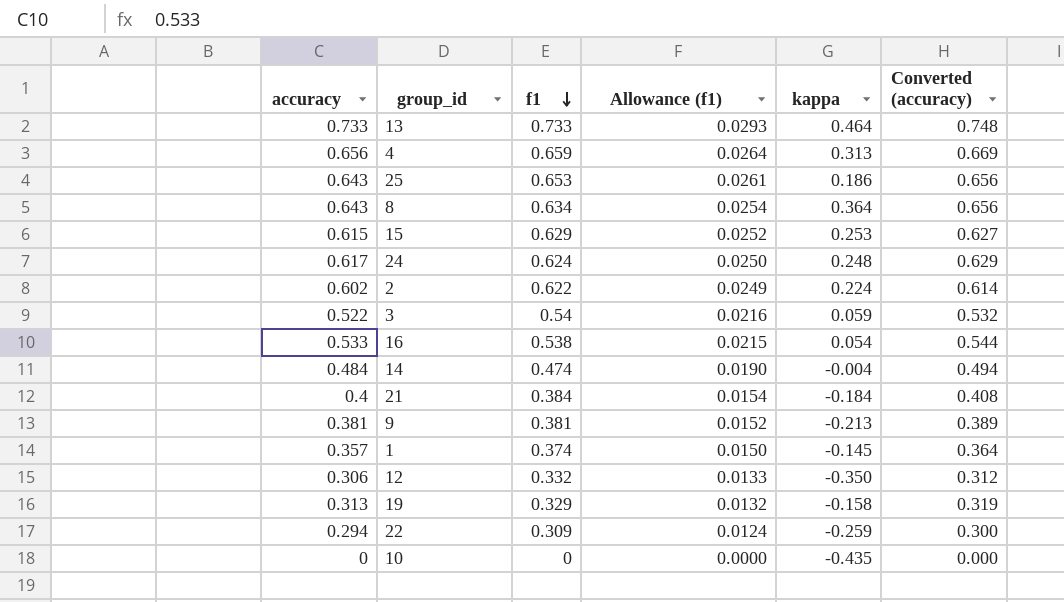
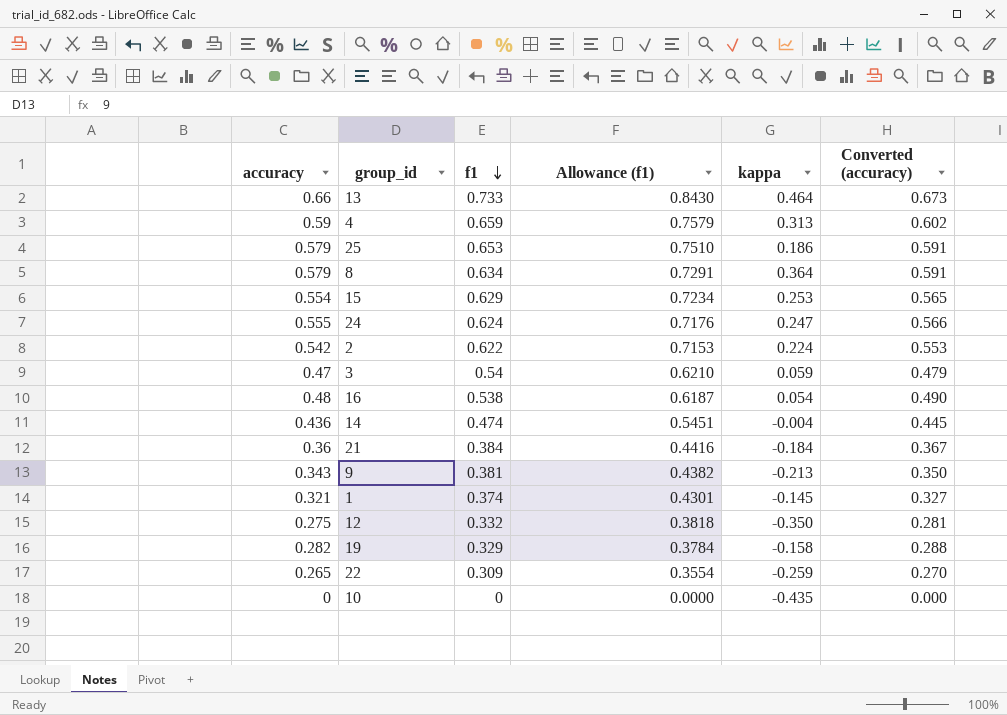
column Allowance (f1) | formula: [f1] * 0.04 -> [f1] * 1.15
13 | accuracy: 0.733 -> 0.66
13 | Converted (accuracy): 0.748 -> 0.673
4 | accuracy: 0.656 -> 0.59
4 | Converted (accuracy): 0.669 -> 0.602
25 | accuracy: 0.643 -> 0.579
25 | Converted (accuracy): 0.656 -> 0.591
8 | accuracy: 0.643 -> 0.579
8 | Converted (accuracy): 0.656 -> 0.591
15 | accuracy: 0.615 -> 0.554
15 | Converted (accuracy): 0.627 -> 0.565
24 | accuracy: 0.617 -> 0.555
24 | kappa: 0.248 -> 0.247
24 | Converted (accuracy): 0.629 -> 0.566
2 | accuracy: 0.602 -> 0.542
2 | Converted (accuracy): 0.614 -> 0.553
3 | accuracy: 0.522 -> 0.47
3 | Converted (accuracy): 0.532 -> 0.479
16 | accuracy: 0.533 -> 0.48
16 | Converted (accuracy): 0.544 -> 0.490
14 | accuracy: 0.484 -> 0.436
14 | Converted (accuracy): 0.494 -> 0.445
21 | accuracy: 0.4 -> 0.36
21 | Converted (accuracy): 0.408 -> 0.367
9 | accuracy: 0.381 -> 0.343
9 | Converted (accuracy): 0.389 -> 0.350
1 | accuracy: 0.357 -> 0.321
1 | Converted (accuracy): 0.364 -> 0.327
12 | accuracy: 0.306 -> 0.275
12 | Converted (accuracy): 0.312 -> 0.281
19 | accuracy: 0.313 -> 0.282
19 | Converted (accuracy): 0.319 -> 0.288
22 | accuracy: 0.294 -> 0.265
22 | Converted (accuracy): 0.300 -> 0.270

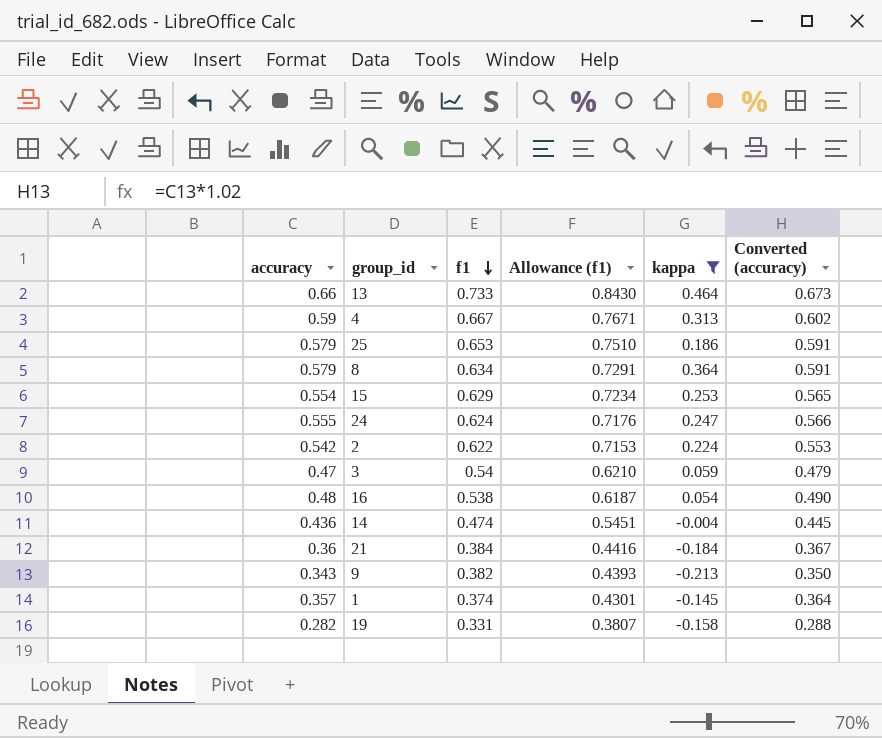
filter: none -> kappa >= -0.213
4 | f1: 0.659 -> 0.667
4 | Allowance (f1): 0.7579 -> 0.7671
9 | f1: 0.381 -> 0.382
9 | Allowance (f1): 0.4382 -> 0.4393
1 | accuracy: 0.321 -> 0.357
1 | Converted (accuracy): 0.327 -> 0.364
19 | f1: 0.329 -> 0.331
19 | Allowance (f1): 0.3784 -> 0.3807

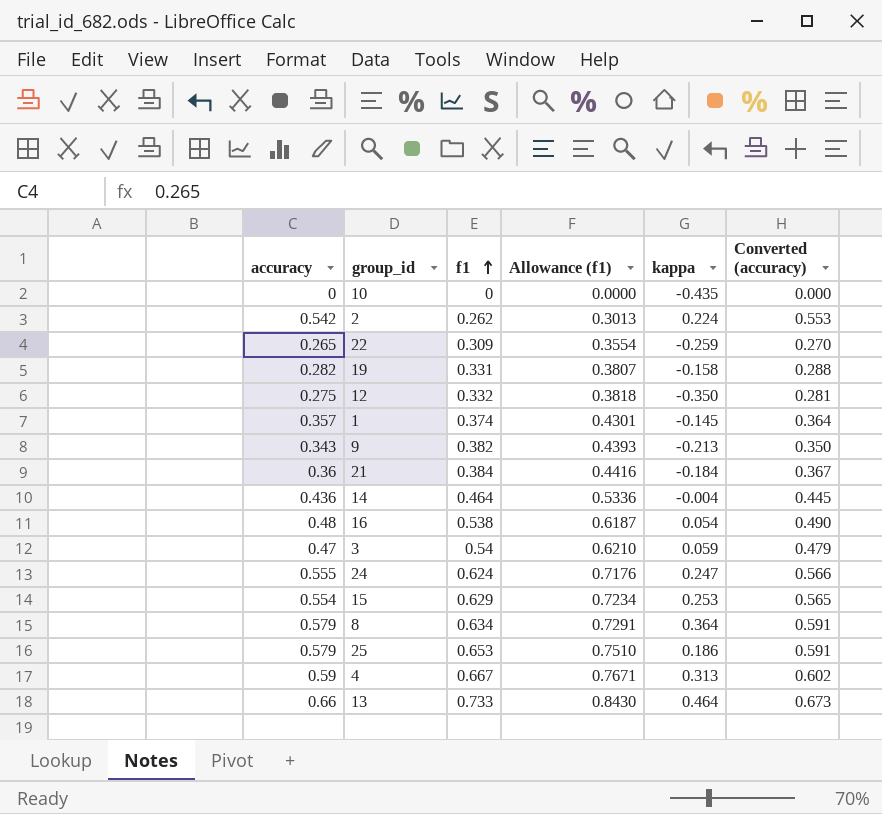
filter: kappa >= -0.213 -> none
row order: f1 descending -> f1 ascending
2 | f1: 0.622 -> 0.262
2 | Allowance (f1): 0.7153 -> 0.3013
14 | f1: 0.474 -> 0.464
14 | Allowance (f1): 0.5451 -> 0.5336

